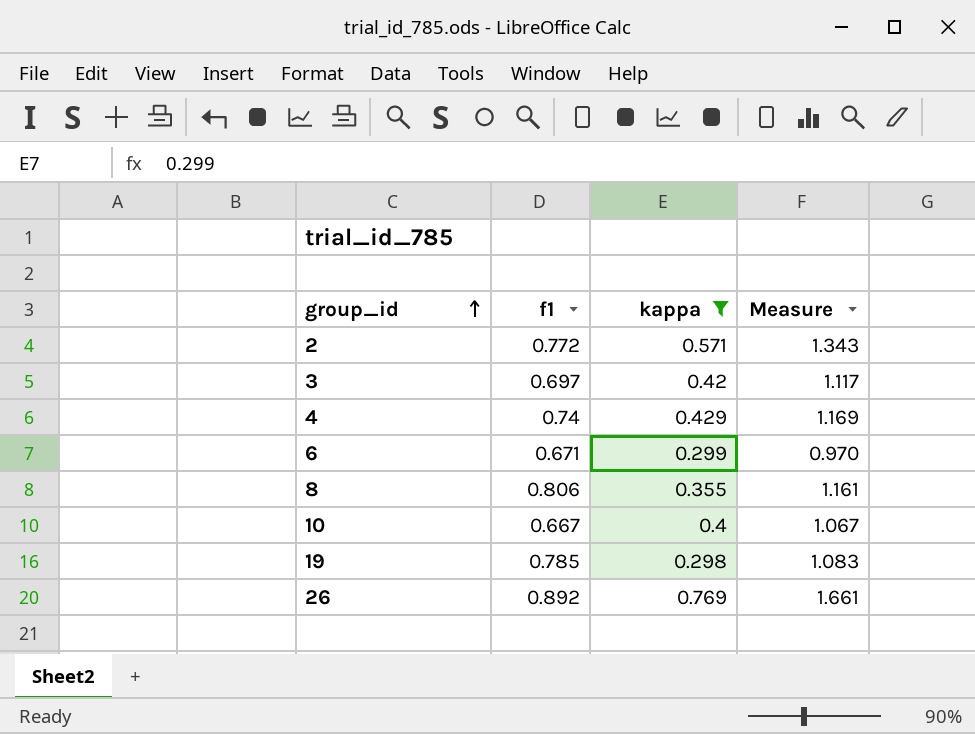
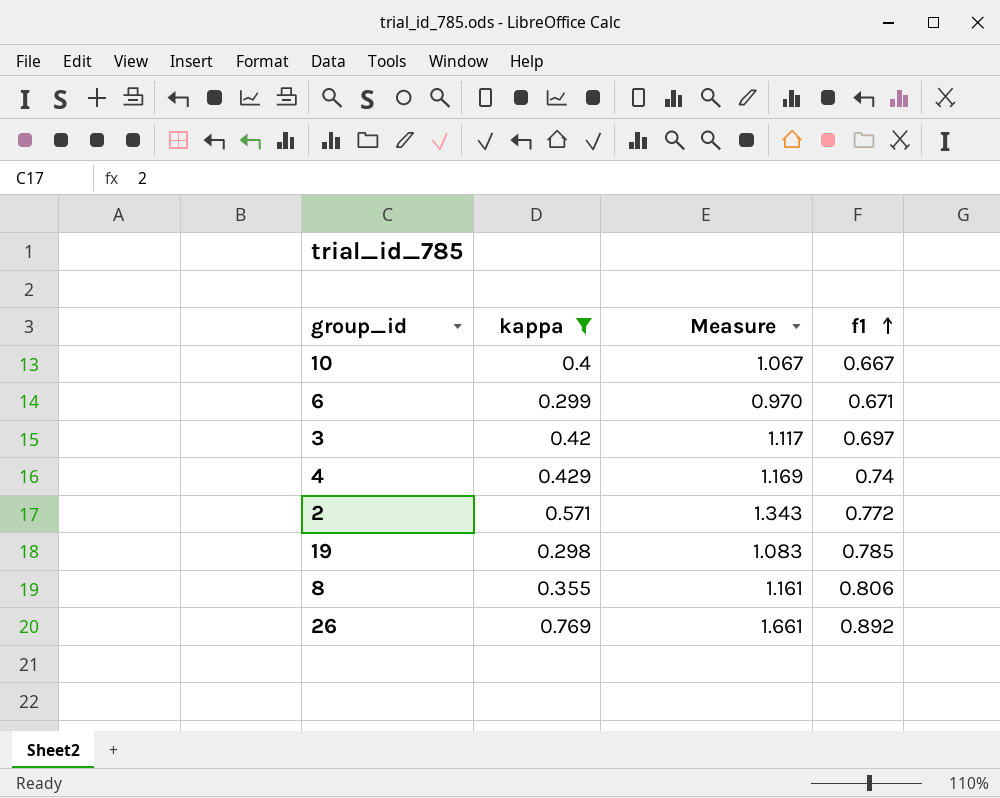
row order: group_id ascending -> f1 ascending
column f1 | position: 2 -> 4

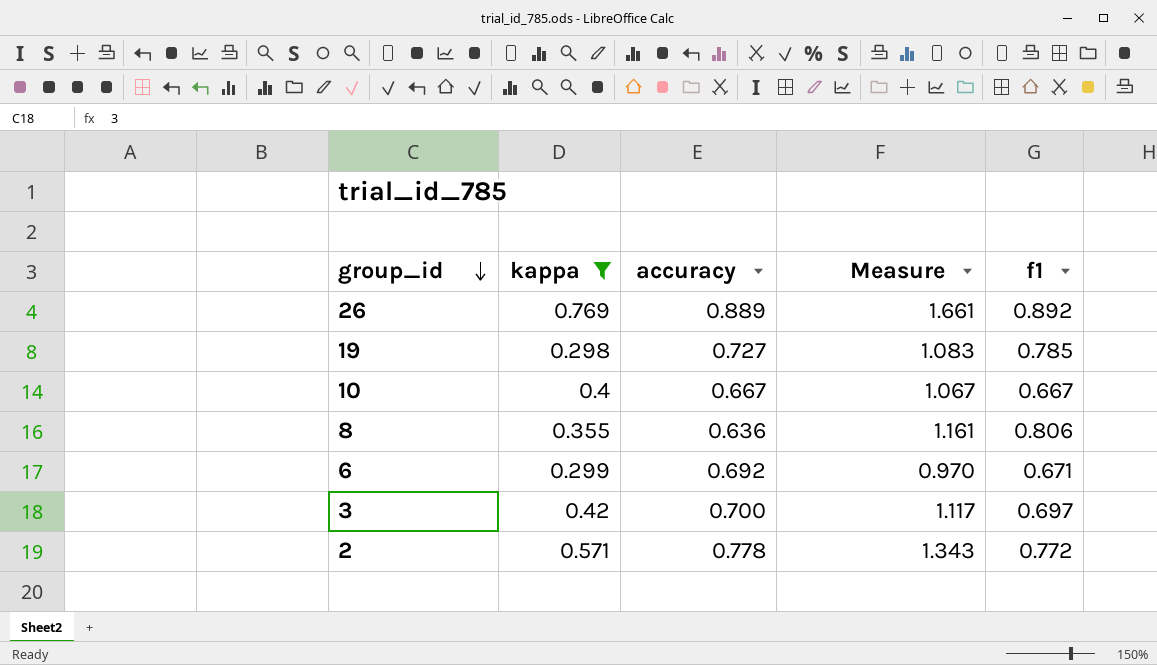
row order: f1 ascending -> group_id descending
column accuracy | position: none -> 3
row 4: 0.429 | 1.169 | 0.74 -> none

